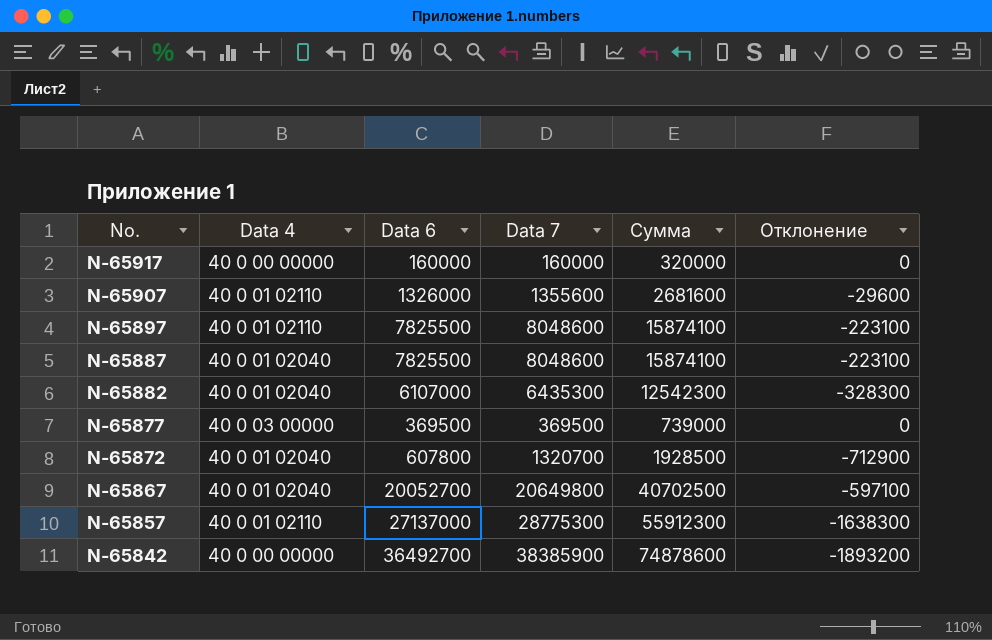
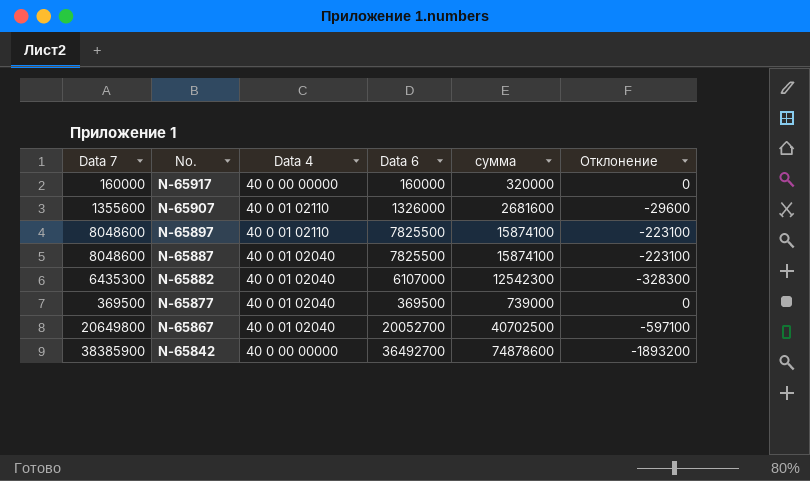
column Data 7 | position: 4 -> 1
column name: Сумма -> сумма
row N-65872: 40 0 01 02040 | 607800 | 1320700 | 1928500 | -712900 -> none
row N-65857: 40 0 01 02110 | 27137000 | 28775300 | 55912300 | -1638300 -> none
N-65877 | Data 4: 40 0 03 00000 -> 40 0 01 02040

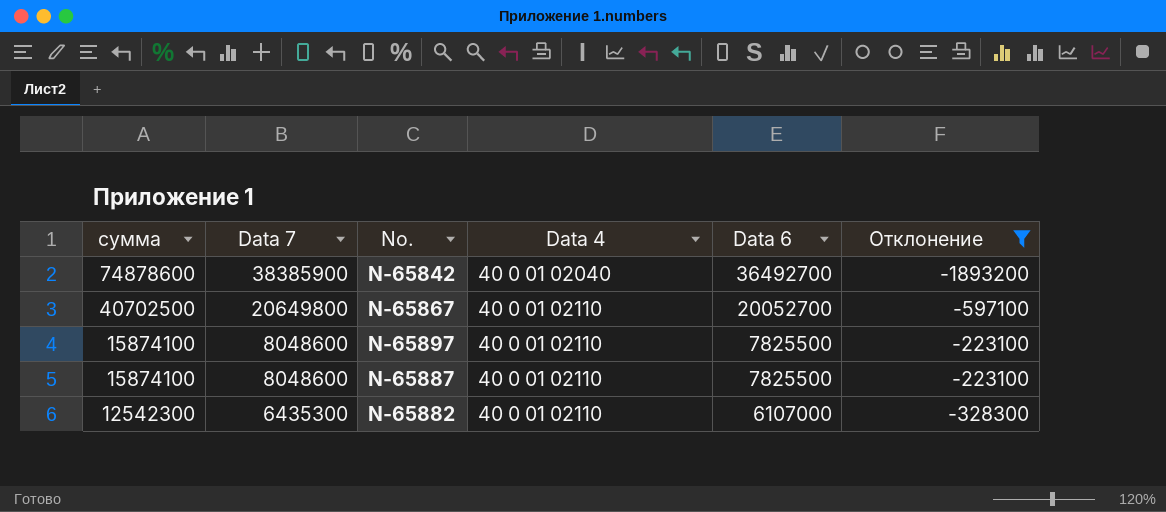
filter: none -> Отклонение <= -223100
row order: No. descending -> сумма descending
column сумма | position: 5 -> 1
N-65842 | Data 4: 40 0 00 00000 -> 40 0 01 02040
N-65867 | Data 4: 40 0 01 02040 -> 40 0 01 02110
N-65887 | Data 4: 40 0 01 02040 -> 40 0 01 02110
N-65882 | Data 4: 40 0 01 02040 -> 40 0 01 02110

